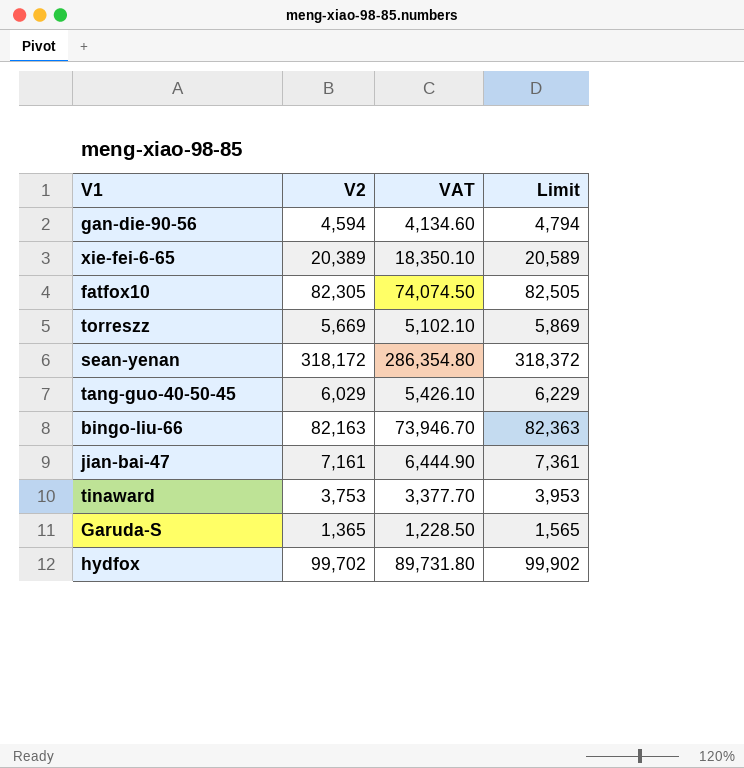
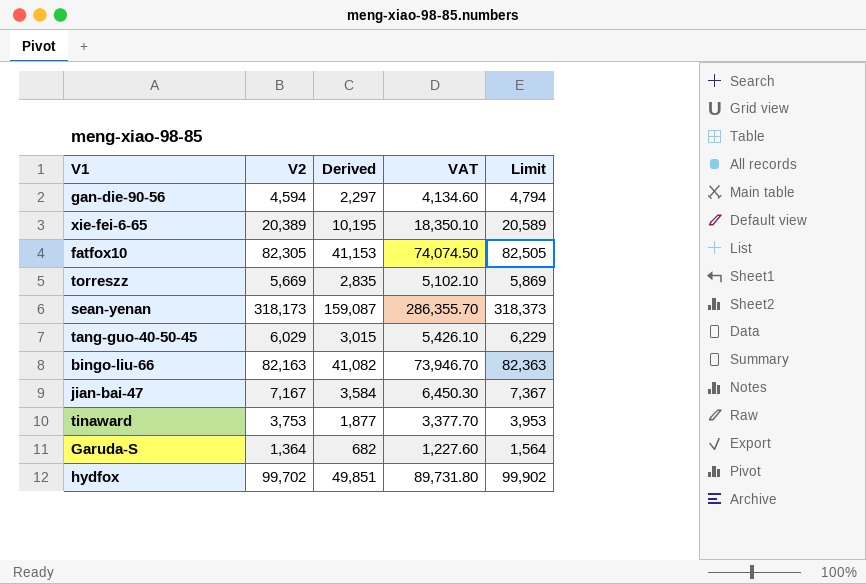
column Derived | formula: none -> [V2] * 0.5
sean-yenan | V2: 318,172 -> 318,173
sean-yenan | VAT: 286,354.80 -> 286,355.70
sean-yenan | Limit: 318,372 -> 318,373
jian-bai-47 | V2: 7,161 -> 7,167
jian-bai-47 | VAT: 6,444.90 -> 6,450.30
jian-bai-47 | Limit: 7,361 -> 7,367
Garuda-S | V2: 1,365 -> 1,364
Garuda-S | VAT: 1,228.50 -> 1,227.60
Garuda-S | Limit: 1,565 -> 1,564

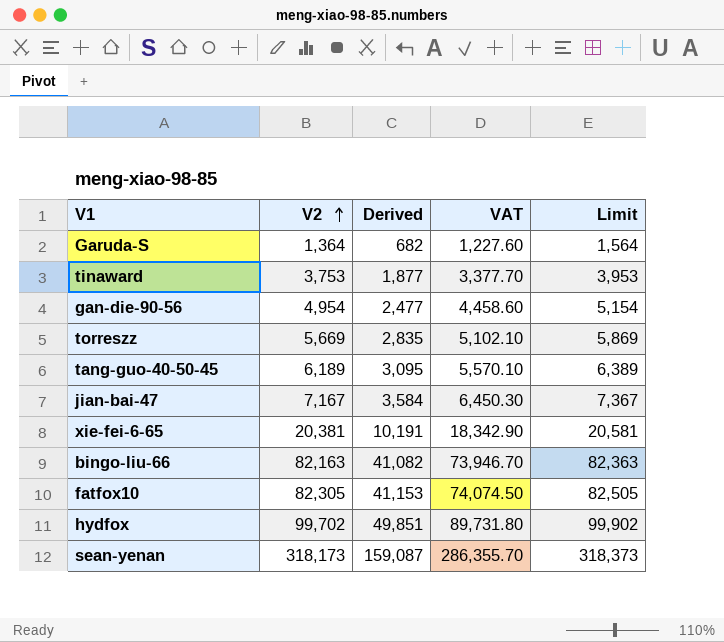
row order: none -> V2 ascending
gan-die-90-56 | V2: 4,594 -> 4,954
gan-die-90-56 | Derived: 2,297 -> 2,477
gan-die-90-56 | VAT: 4,134.60 -> 4,458.60
gan-die-90-56 | Limit: 4,794 -> 5,154
tang-guo-40-50-45 | V2: 6,029 -> 6,189
tang-guo-40-50-45 | Derived: 3,015 -> 3,095
tang-guo-40-50-45 | VAT: 5,426.10 -> 5,570.10
tang-guo-40-50-45 | Limit: 6,229 -> 6,389
xie-fei-6-65 | V2: 20,389 -> 20,381
xie-fei-6-65 | Derived: 10,195 -> 10,191
xie-fei-6-65 | VAT: 18,350.10 -> 18,342.90
xie-fei-6-65 | Limit: 20,589 -> 20,581

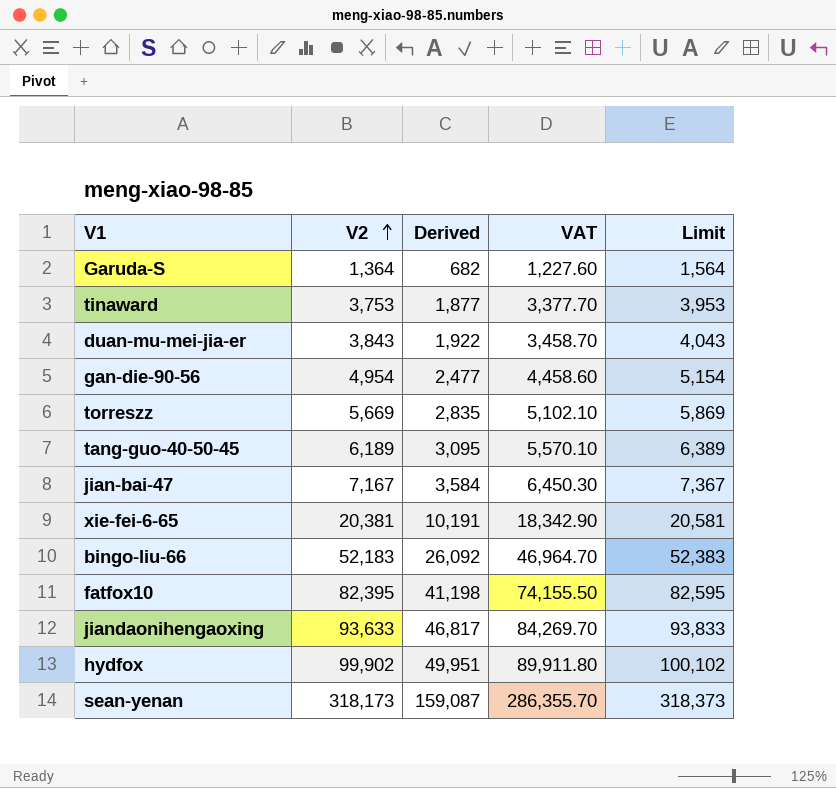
row duan-mu-mei-jia-er: none -> 3,843 | 1,922 | 3,458.70 | 4,043
bingo-liu-66 | V2: 82,163 -> 52,183
bingo-liu-66 | Derived: 41,082 -> 26,092
bingo-liu-66 | VAT: 73,946.70 -> 46,964.70
bingo-liu-66 | Limit: 82,363 -> 52,383
fatfox10 | V2: 82,305 -> 82,395
fatfox10 | Derived: 41,153 -> 41,198
fatfox10 | VAT: 74,074.50 -> 74,155.50
fatfox10 | Limit: 82,505 -> 82,595
row jiandaonihengaoxing: none -> 93,633 | 46,817 | 84,269.70 | 93,833
hydfox | V2: 99,702 -> 99,902
hydfox | Derived: 49,851 -> 49,951
hydfox | VAT: 89,731.80 -> 89,911.80
hydfox | Limit: 99,902 -> 100,102

